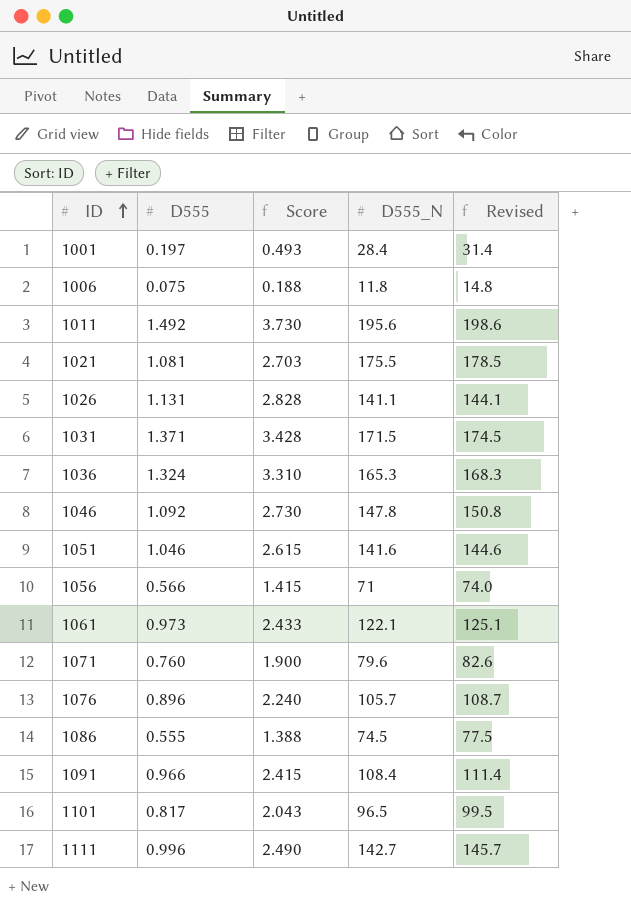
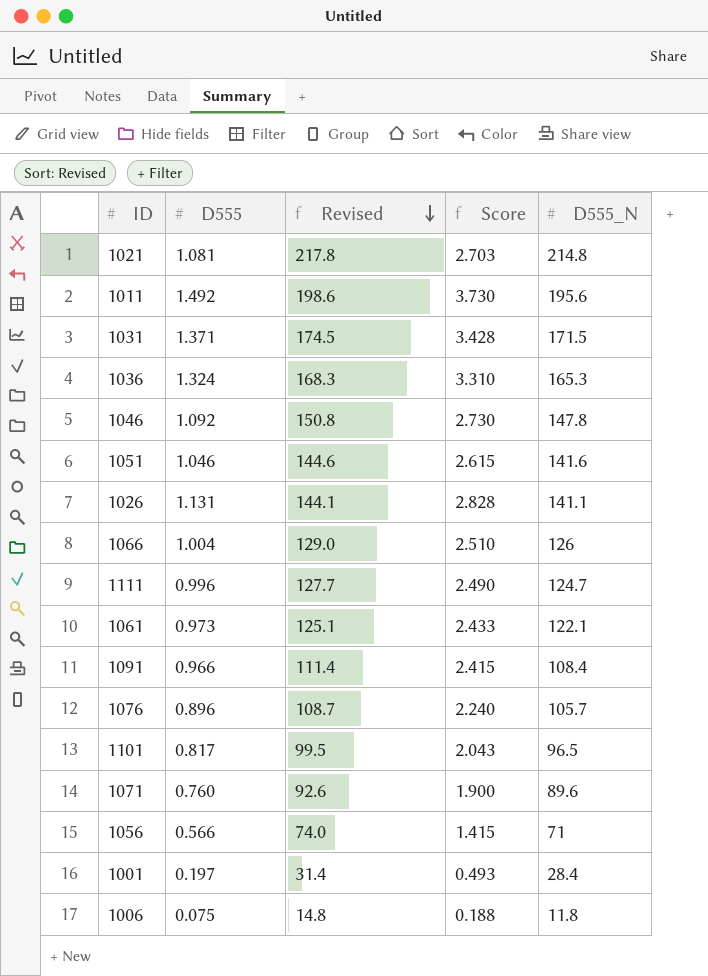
row order: ID ascending -> Revised descending
column Revised | position: 5 -> 3
row 1086: 0.555 | 1.388 | 74.5 | 77.5 -> none
1021 | Revised: 178.5 -> 217.8
1021 | D555_N: 175.5 -> 214.8
row 1066: none -> 1.004 | 129.0 | 2.510 | 126
1111 | Revised: 145.7 -> 127.7
1111 | D555_N: 142.7 -> 124.7
1071 | Revised: 82.6 -> 92.6
1071 | D555_N: 79.6 -> 89.6

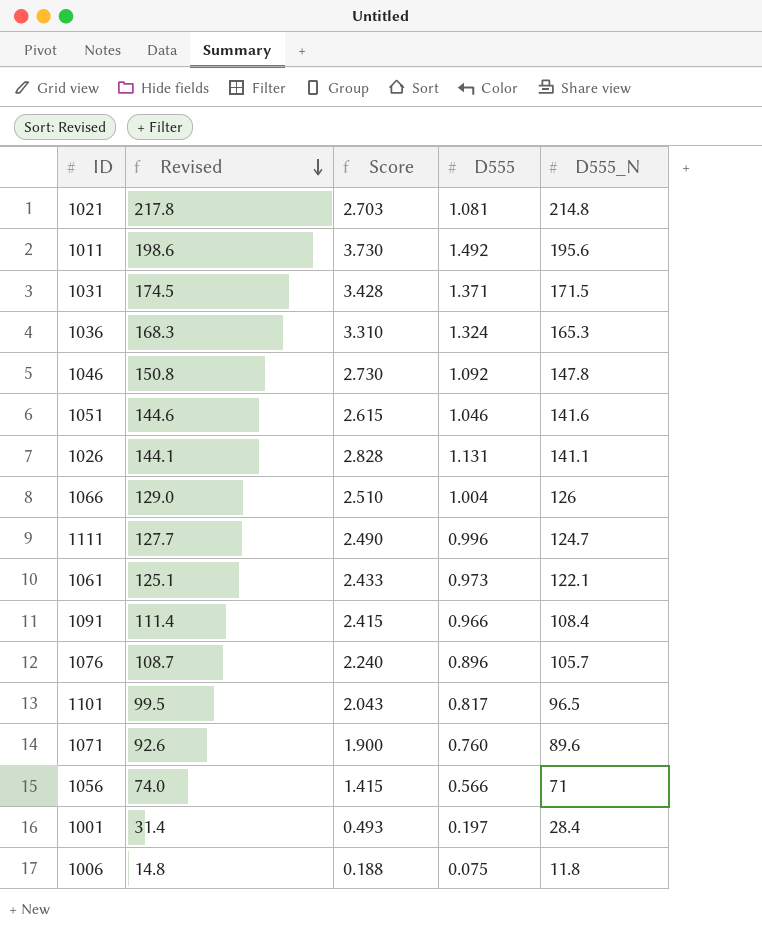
column D555 | position: 2 -> 4

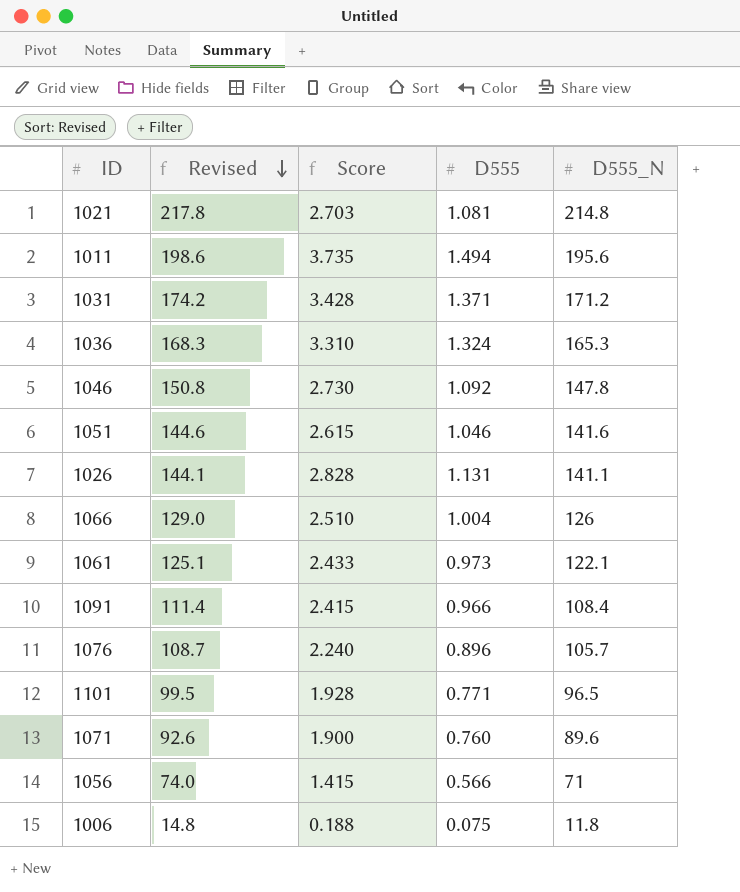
row 1111: 127.7 | 2.490 | 0.996 | 124.7 -> none
row 1001: 31.4 | 0.493 | 0.197 | 28.4 -> none
1011 | Score: 3.730 -> 3.735
1011 | D555: 1.492 -> 1.494
1031 | Revised: 174.5 -> 174.2
1031 | D555_N: 171.5 -> 171.2
1101 | Score: 2.043 -> 1.928
1101 | D555: 0.817 -> 0.771

